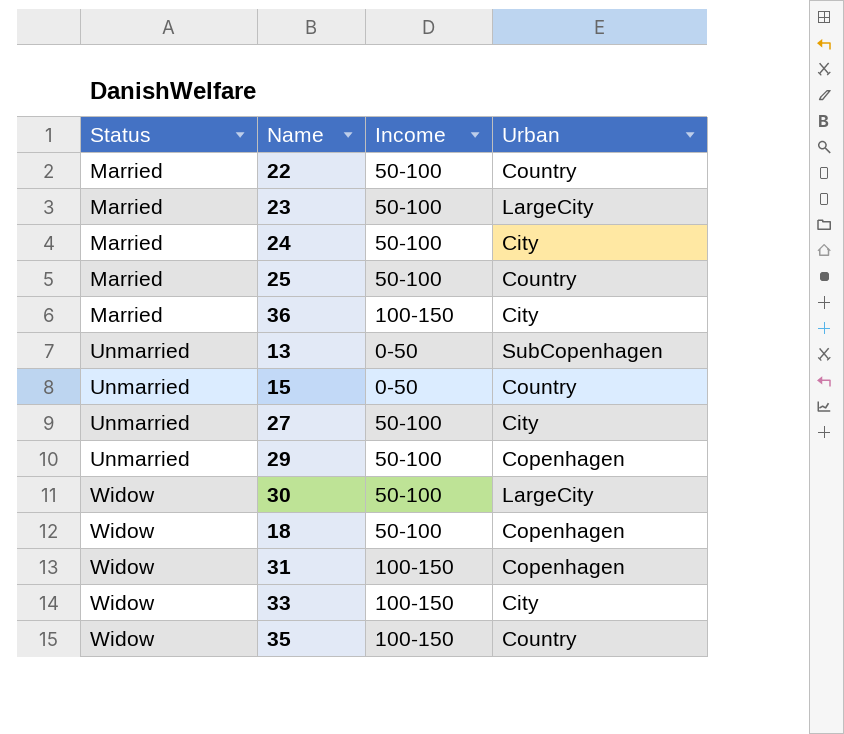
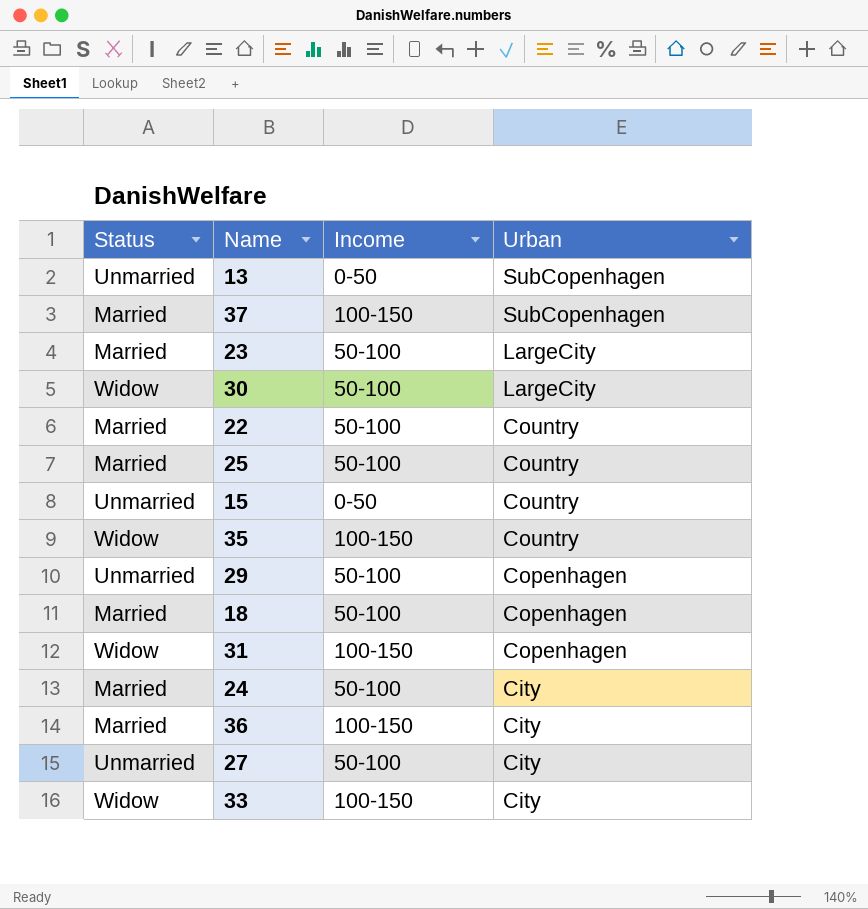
row order: Status ascending -> Urban descending
row 37: none -> Married | 100-150 | SubCopenhagen
18 | Status: Widow -> Married

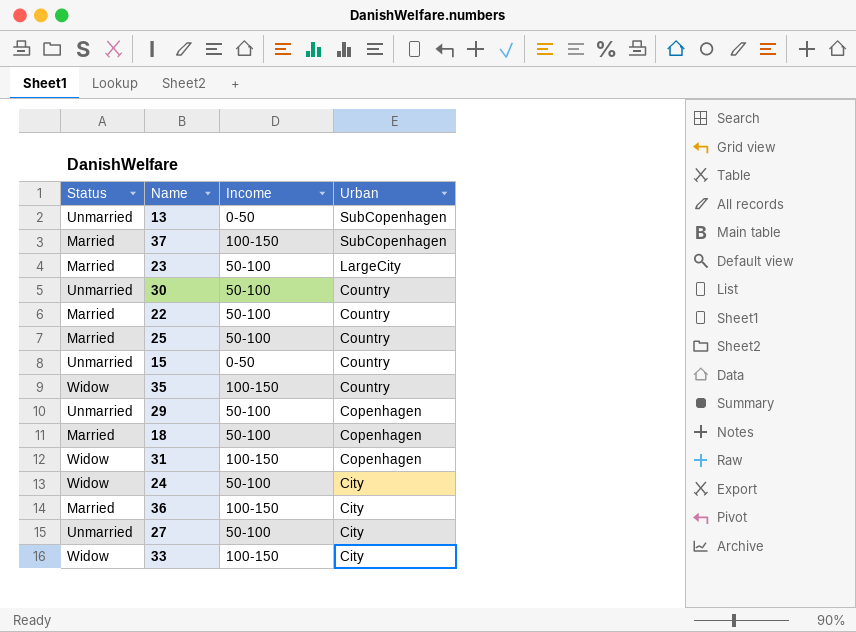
30 | Status: Widow -> Unmarried
30 | Urban: LargeCity -> Country
24 | Status: Married -> Widow

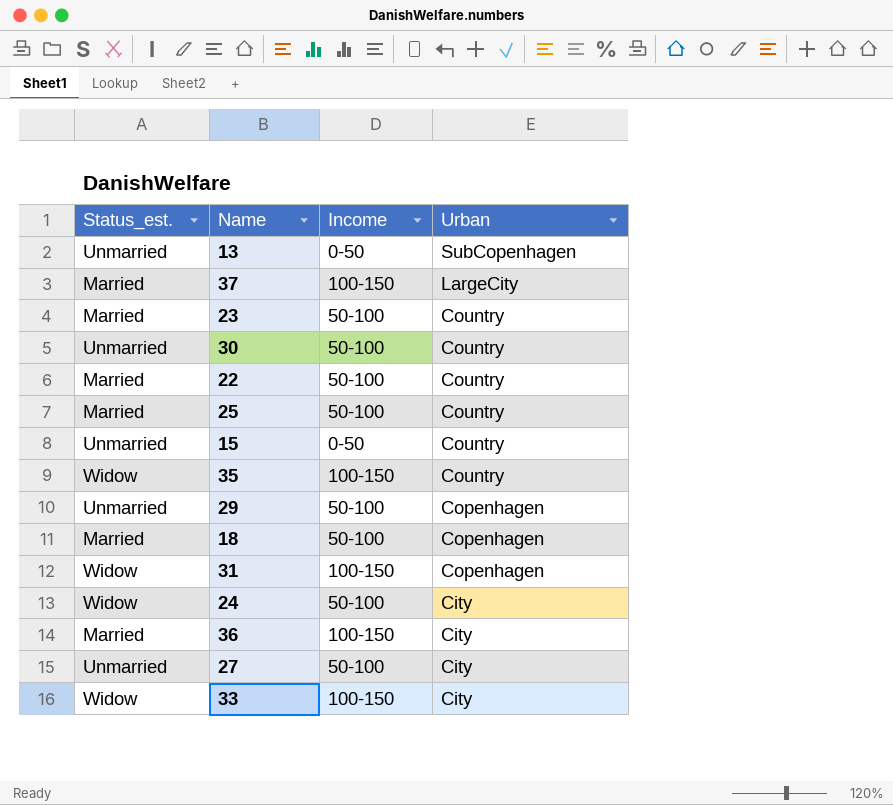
column name: Status -> Status_est.
37 | Urban: SubCopenhagen -> LargeCity
23 | Urban: LargeCity -> Country

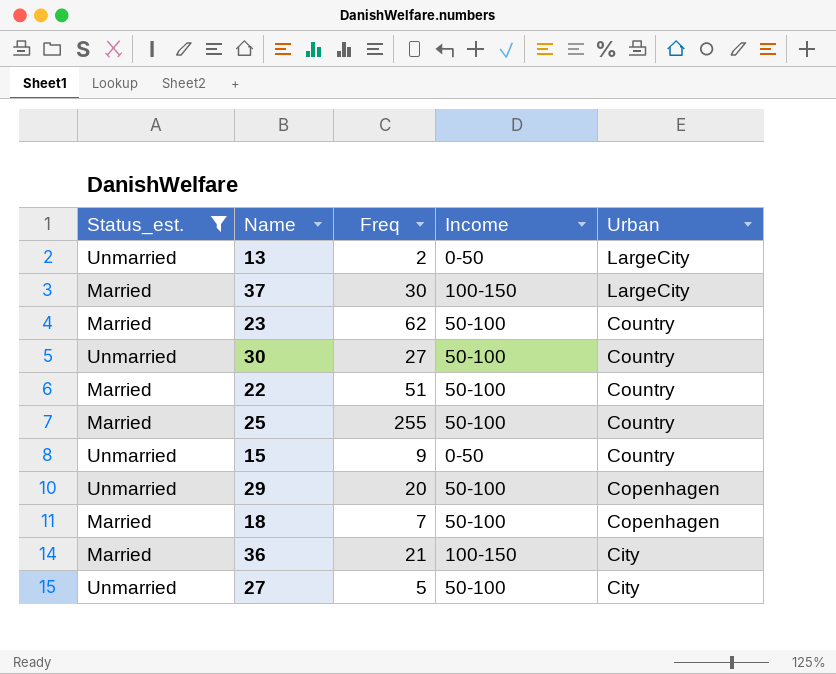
filter: none -> Status_est. != Widow
column Freq | position: none -> 3
13 | Urban: SubCopenhagen -> LargeCity

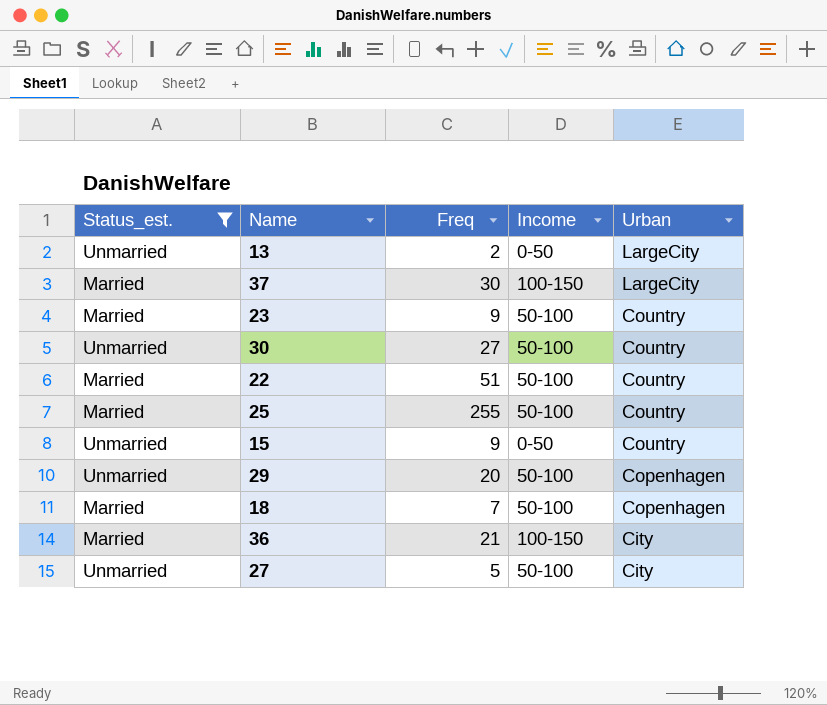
23 | Freq: 62 -> 9

